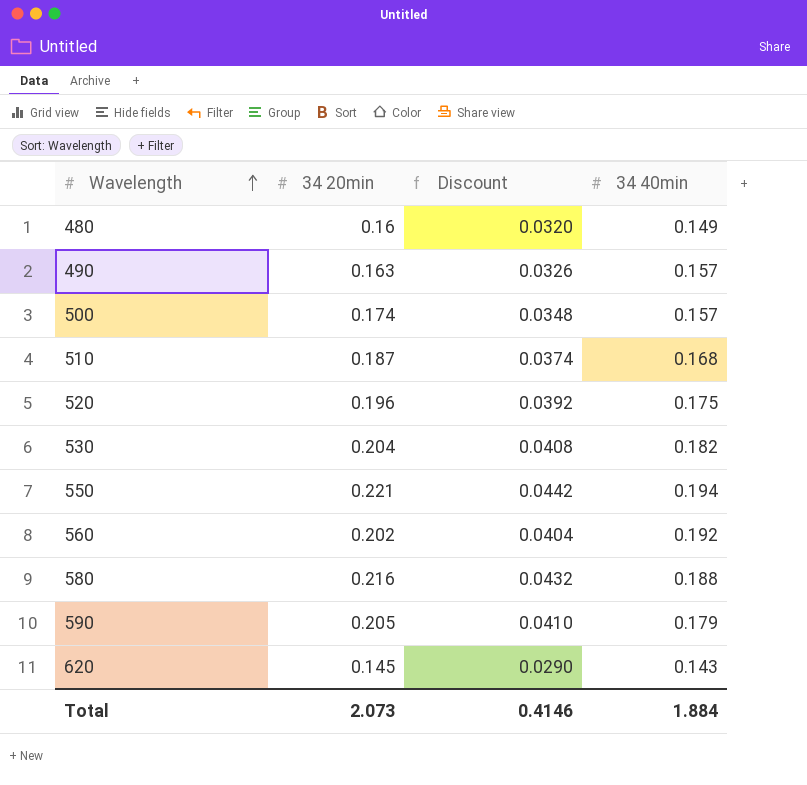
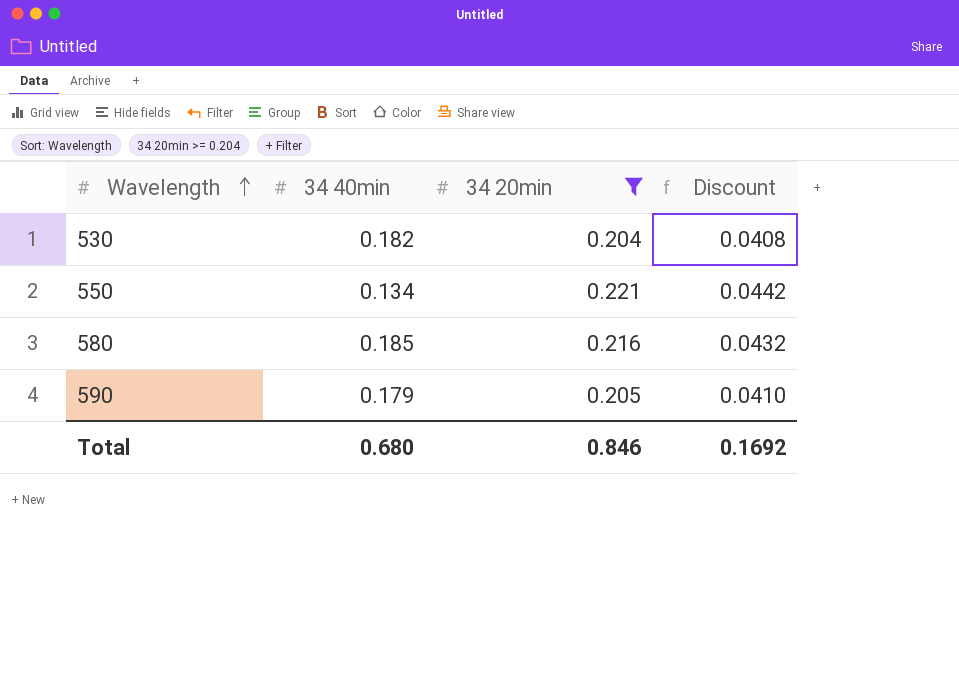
filter: none -> 34 20min >= 0.204
column 34 40min | position: 4 -> 2
550 | 34 40min: 0.194 -> 0.134
580 | 34 40min: 0.188 -> 0.185
Total | 34 40min: 1.884 -> 0.680
Total | 34 20min: 2.073 -> 0.846
Total | Discount: 0.4146 -> 0.1692

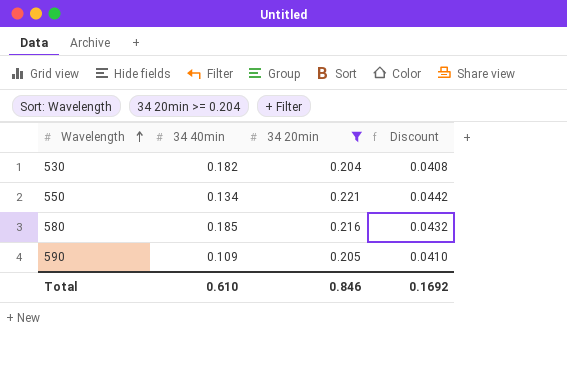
590 | 34 40min: 0.179 -> 0.109
Total | 34 40min: 0.680 -> 0.610

